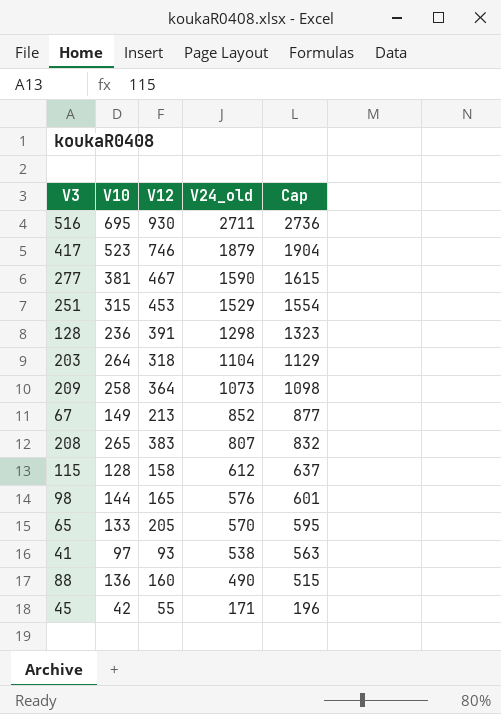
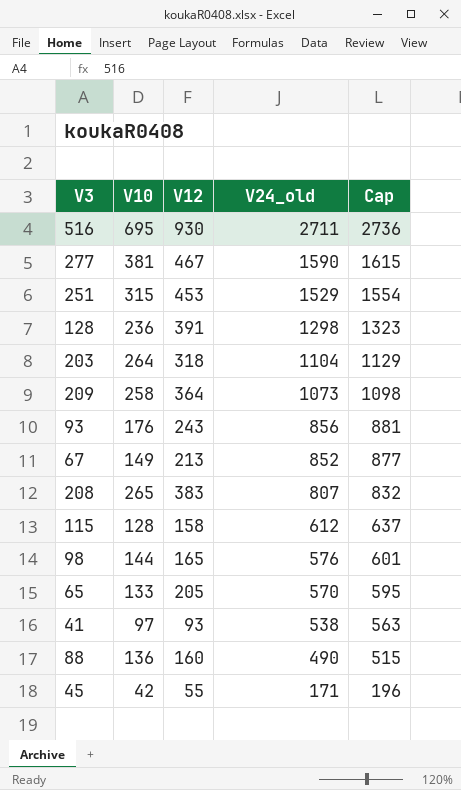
row 417: 523 | 746 | 1879 | 1904 -> none
row 93: none -> 176 | 243 | 856 | 881

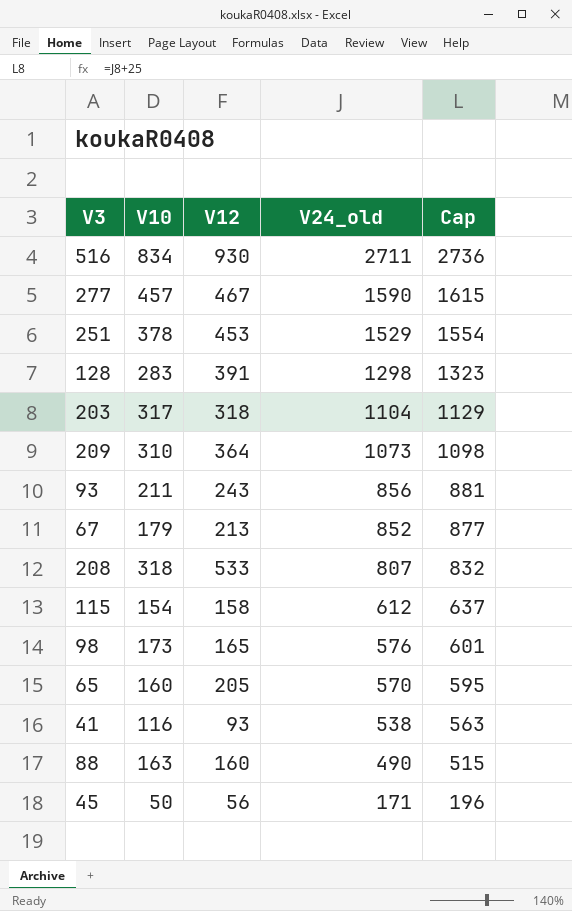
516 | V10: 695 -> 834
277 | V10: 381 -> 457
251 | V10: 315 -> 378
128 | V10: 236 -> 283
203 | V10: 264 -> 317
209 | V10: 258 -> 310
93 | V10: 176 -> 211
67 | V10: 149 -> 179
208 | V10: 265 -> 318
208 | V12: 383 -> 533
115 | V10: 128 -> 154
98 | V10: 144 -> 173
65 | V10: 133 -> 160
41 | V10: 97 -> 116
88 | V10: 136 -> 163
45 | V10: 42 -> 50
45 | V12: 55 -> 56

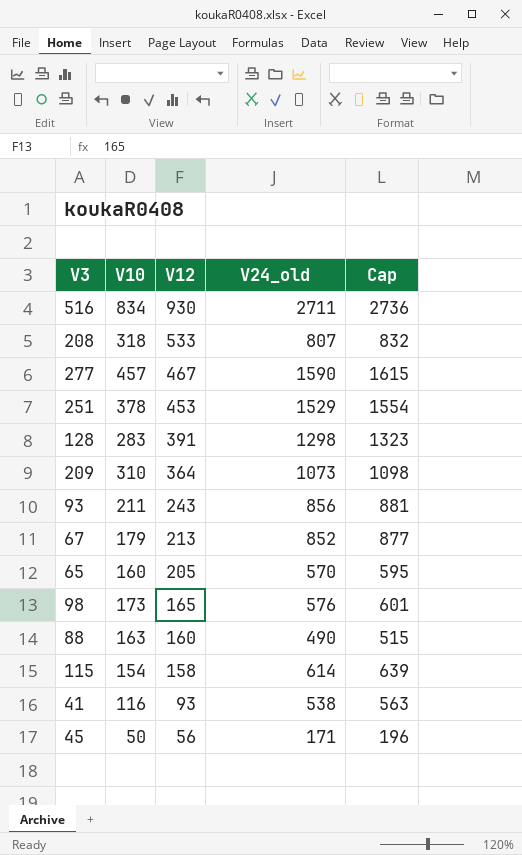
row order: V24_old descending -> V12 descending
row 203: 317 | 318 | 1104 | 1129 -> none
115 | V24_old: 612 -> 614
115 | Cap: 637 -> 639

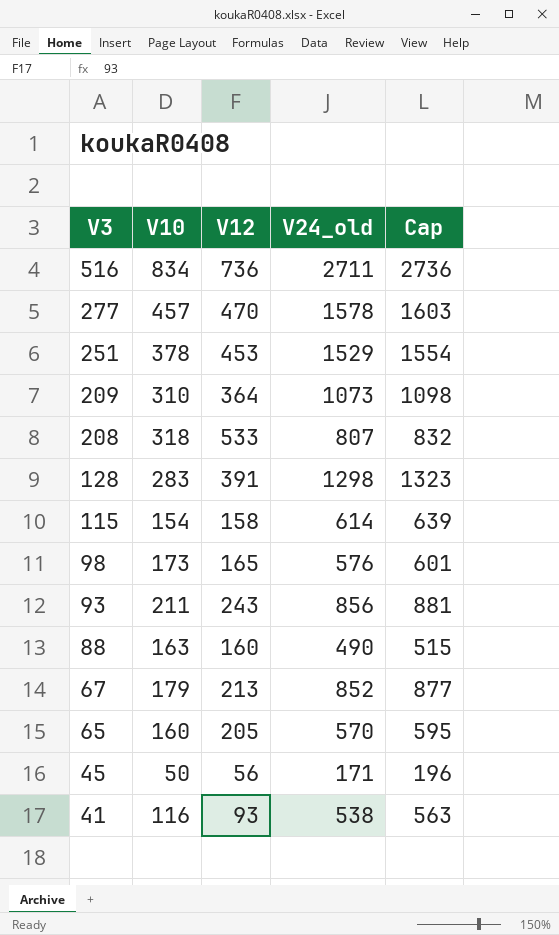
row order: V12 descending -> V3 descending
516 | V12: 930 -> 736
277 | V12: 467 -> 470
277 | V24_old: 1590 -> 1578
277 | Cap: 1615 -> 1603

